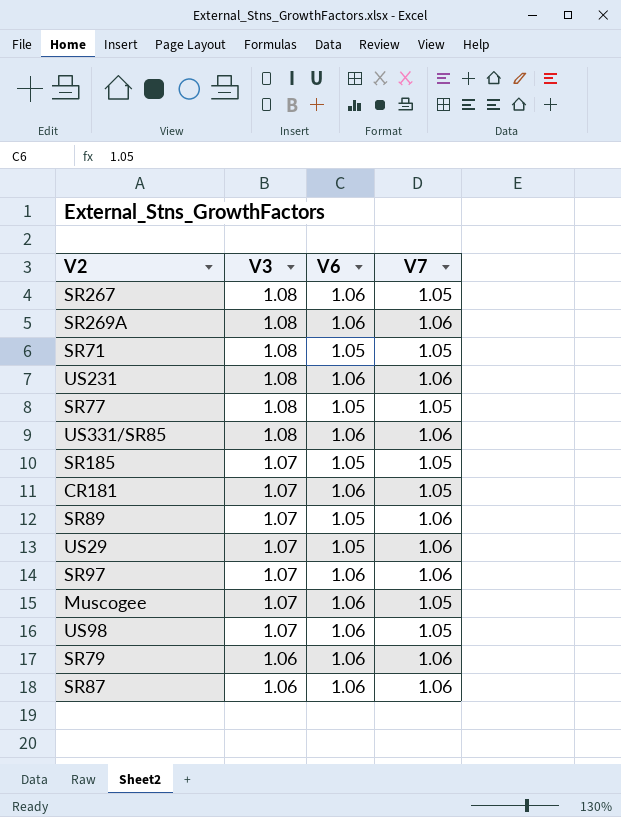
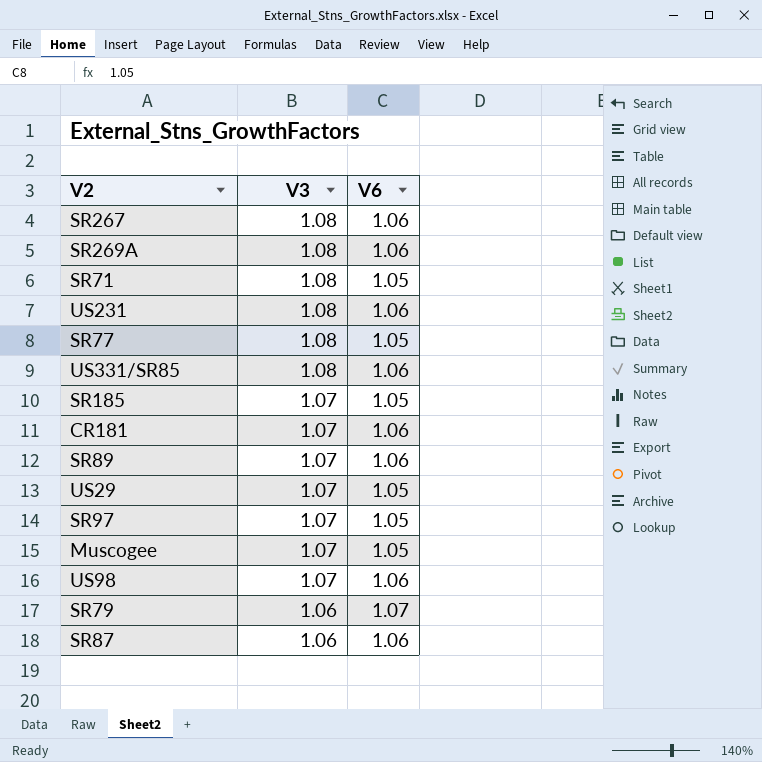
column V7 | position: 4 -> none
SR89 | V6: 1.05 -> 1.06
SR97 | V6: 1.06 -> 1.05
Muscogee | V6: 1.06 -> 1.05
SR79 | V6: 1.06 -> 1.07

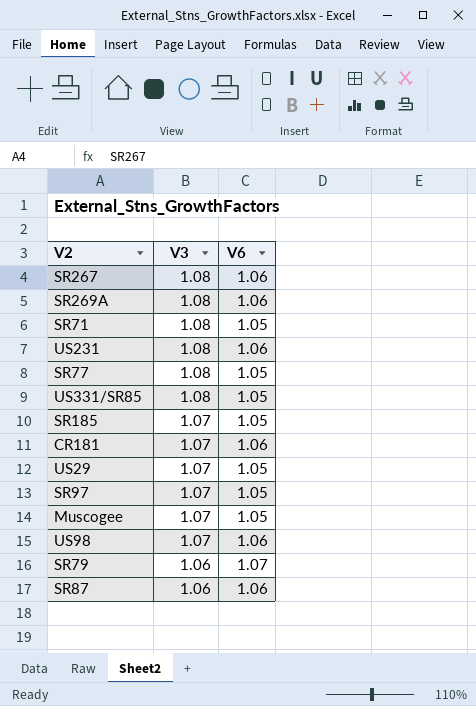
row SR89: 1.07 | 1.06 -> none
US331/SR85 | V6: 1.06 -> 1.05

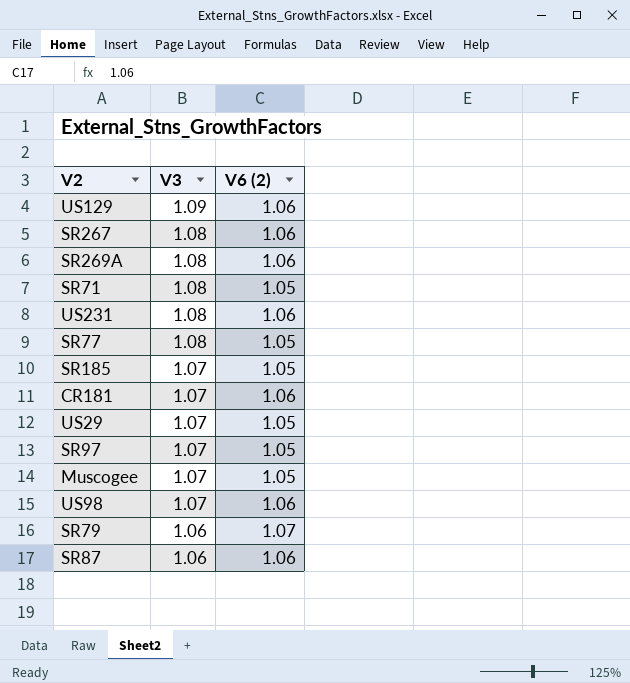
column name: V6 -> V6 (2)
row US331/SR85: 1.08 | 1.05 -> none
row US129: none -> 1.09 | 1.06

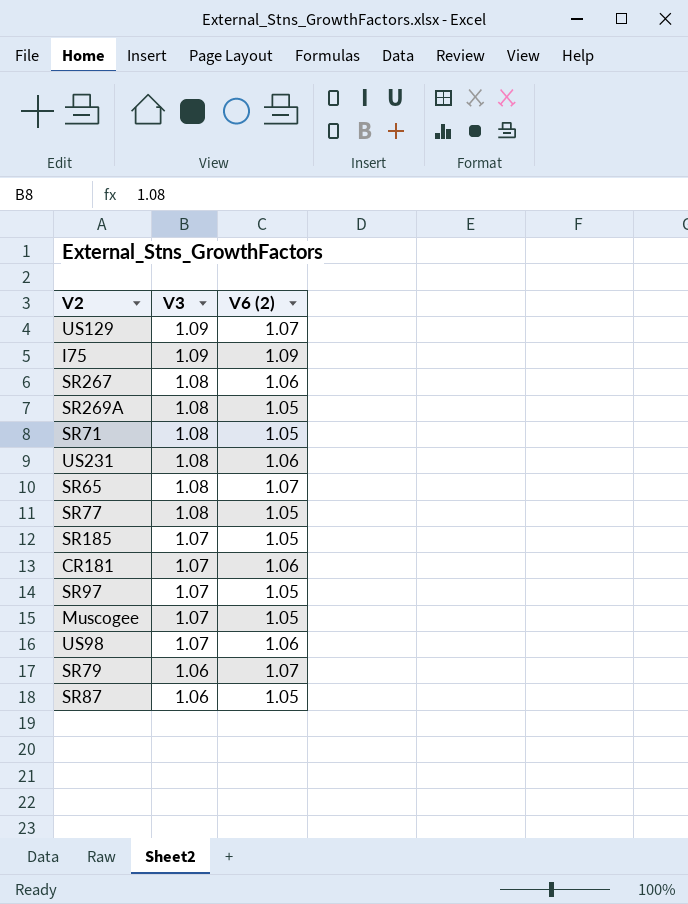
row US29: 1.07 | 1.05 -> none
US129 | V6 (2): 1.06 -> 1.07
row I75: none -> 1.09 | 1.09
SR269A | V6 (2): 1.06 -> 1.05
row SR65: none -> 1.08 | 1.07
SR87 | V6 (2): 1.06 -> 1.05

